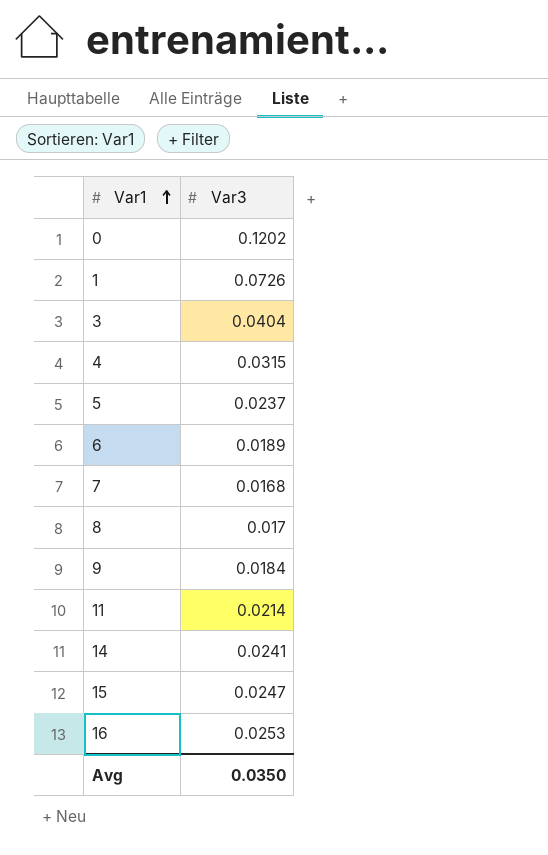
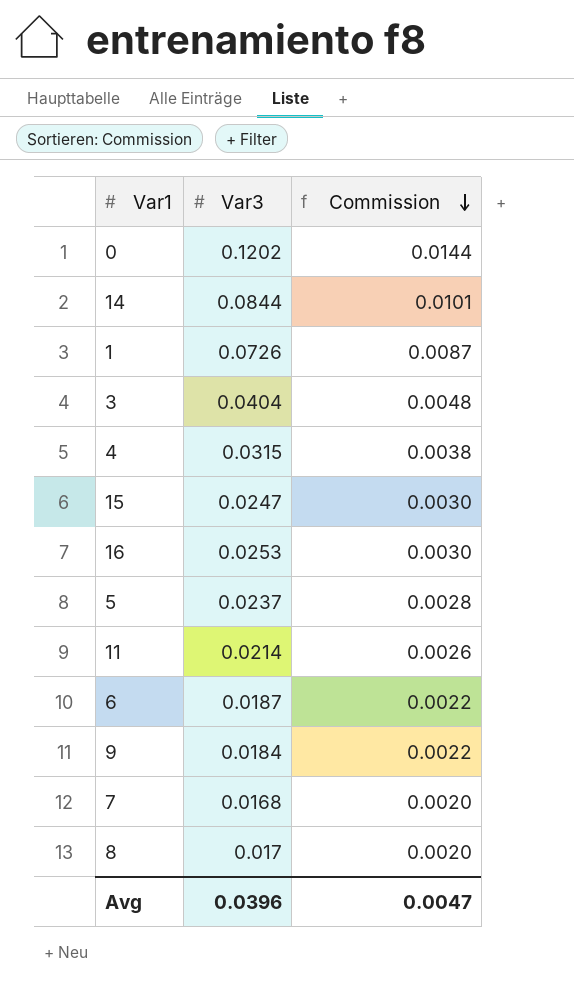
row order: Var1 ascending -> Commission descending
column Commission | formula: none -> [Var3] * 0.12
14 | Var3: 0.0241 -> 0.0844
6 | Var3: 0.0189 -> 0.0187
Avg | Var3: 0.0350 -> 0.0396

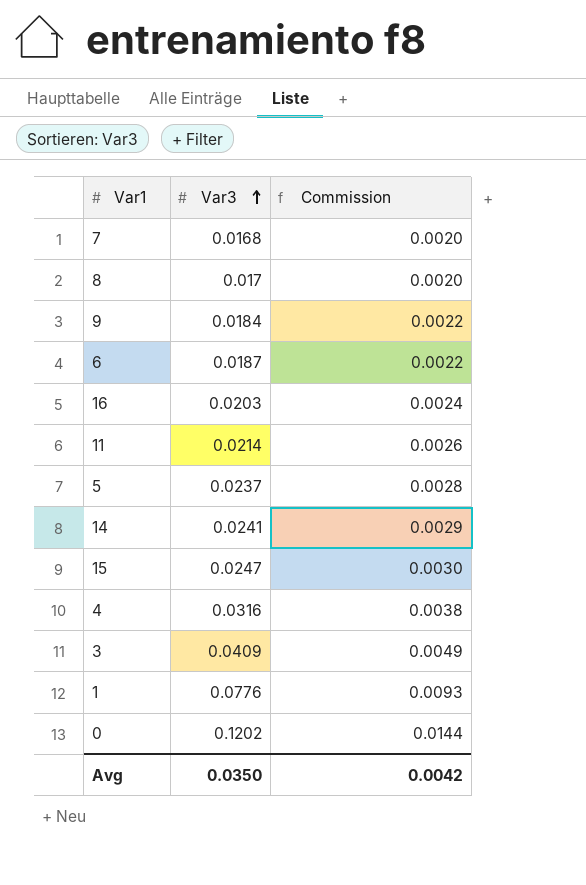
row order: Commission descending -> Var3 ascending
16 | Var3: 0.0253 -> 0.0203
16 | Commission: 0.0030 -> 0.0024
14 | Var3: 0.0844 -> 0.0241
14 | Commission: 0.0101 -> 0.0029
4 | Var3: 0.0315 -> 0.0316
3 | Var3: 0.0404 -> 0.0409
3 | Commission: 0.0048 -> 0.0049
1 | Var3: 0.0726 -> 0.0776
1 | Commission: 0.0087 -> 0.0093
Avg | Var3: 0.0396 -> 0.0350
Avg | Commission: 0.0047 -> 0.0042

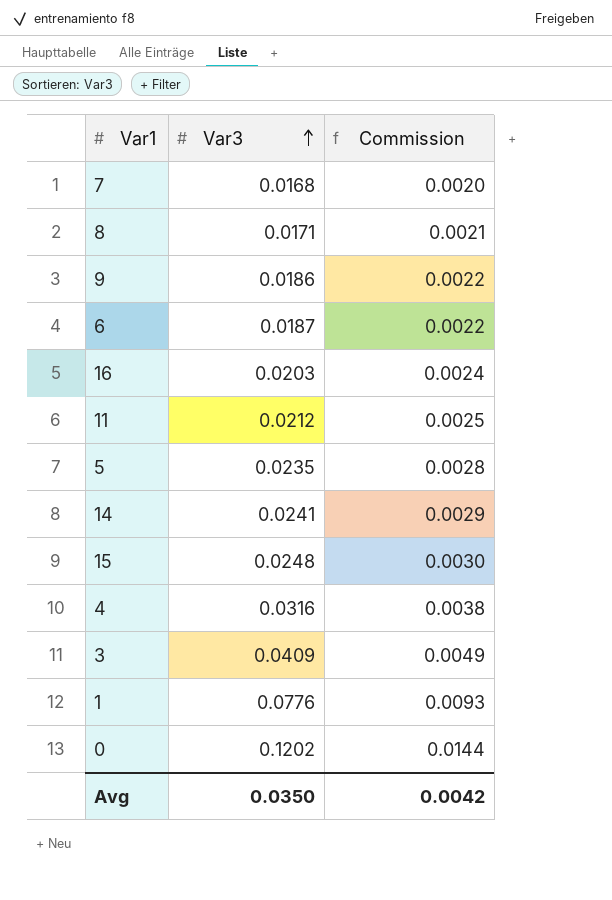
8 | Var3: 0.017 -> 0.0171
8 | Commission: 0.0020 -> 0.0021
9 | Var3: 0.0184 -> 0.0186
11 | Var3: 0.0214 -> 0.0212
11 | Commission: 0.0026 -> 0.0025
5 | Var3: 0.0237 -> 0.0235
15 | Var3: 0.0247 -> 0.0248

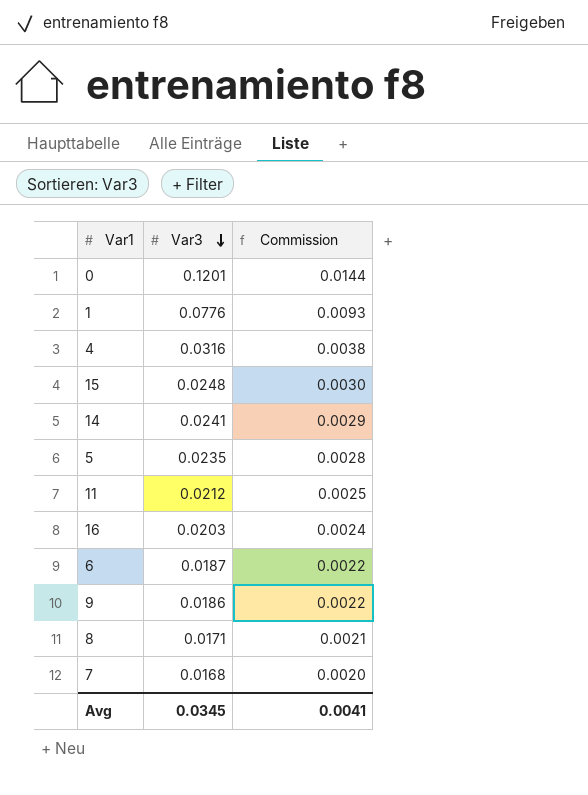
row order: Var3 ascending -> Var3 descending
row 3: 0.0409 | 0.0049 -> none
0 | Var3: 0.1202 -> 0.1201
Avg | Var3: 0.0350 -> 0.0345
Avg | Commission: 0.0042 -> 0.0041

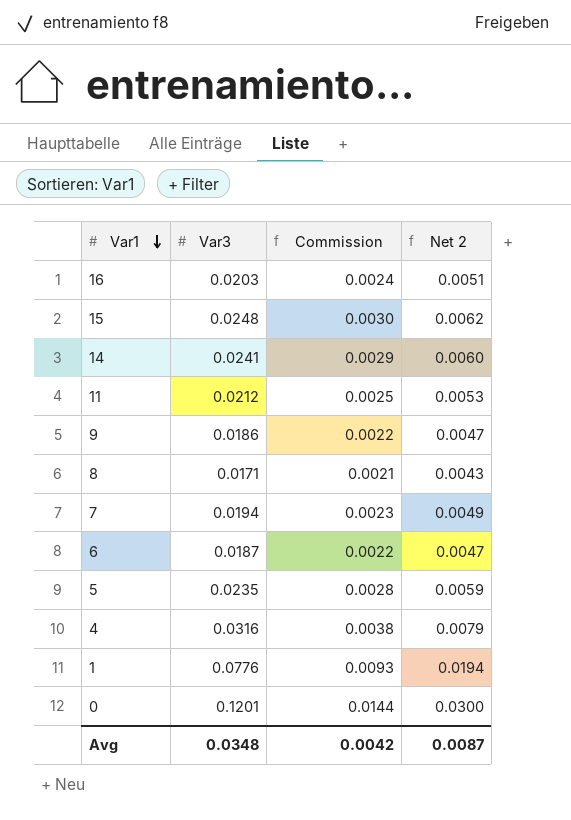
row order: Var3 descending -> Var1 descending
column Net 2 | formula: none -> [Var3] * 0.25
7 | Var3: 0.0168 -> 0.0194
7 | Commission: 0.0020 -> 0.0023
Avg | Var3: 0.0345 -> 0.0348
Avg | Commission: 0.0041 -> 0.0042

